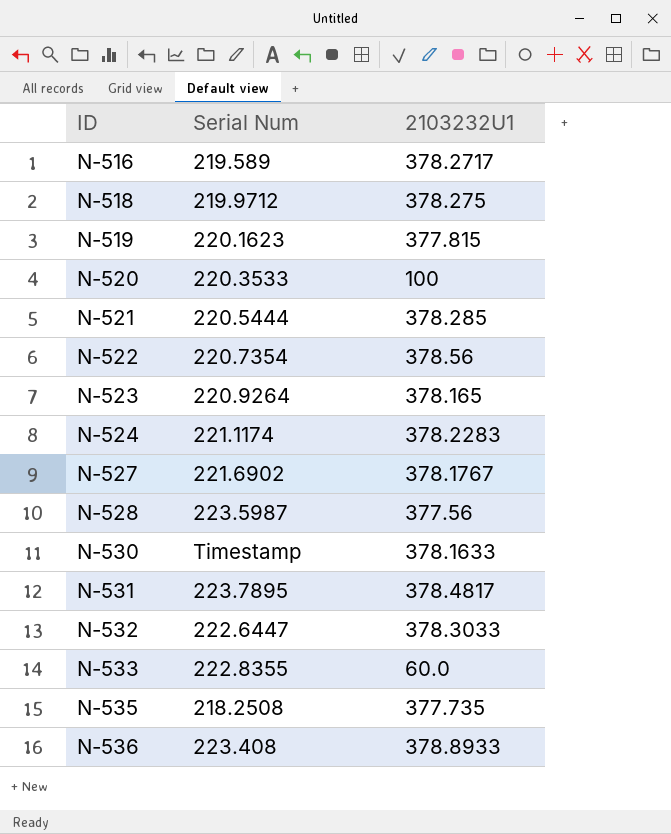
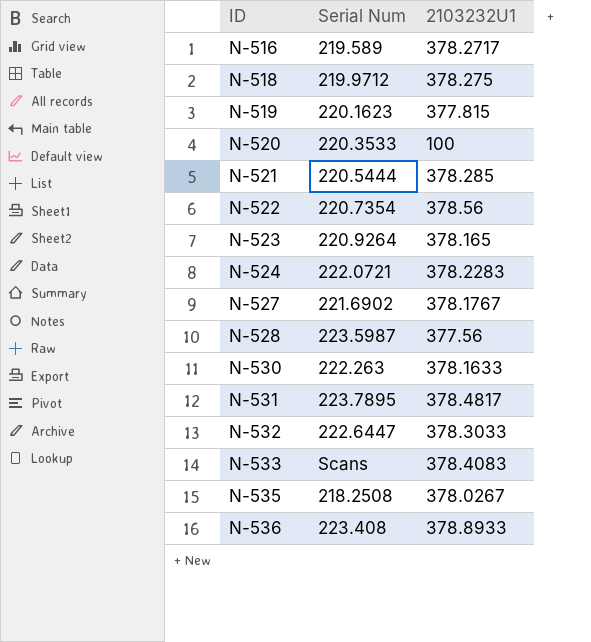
N-524 | Serial Num: 221.1174 -> 222.0721
N-530 | Serial Num: Timestamp -> 222.263
N-533 | Serial Num: 222.8355 -> Scans
N-533 | 2103232U1: 60.0 -> 378.4083
N-535 | 2103232U1: 377.735 -> 378.0267

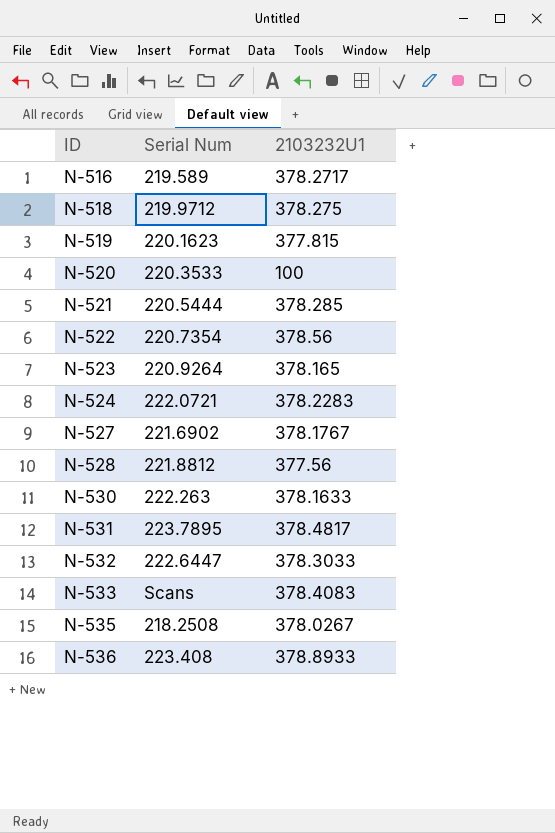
N-528 | Serial Num: 223.5987 -> 221.8812

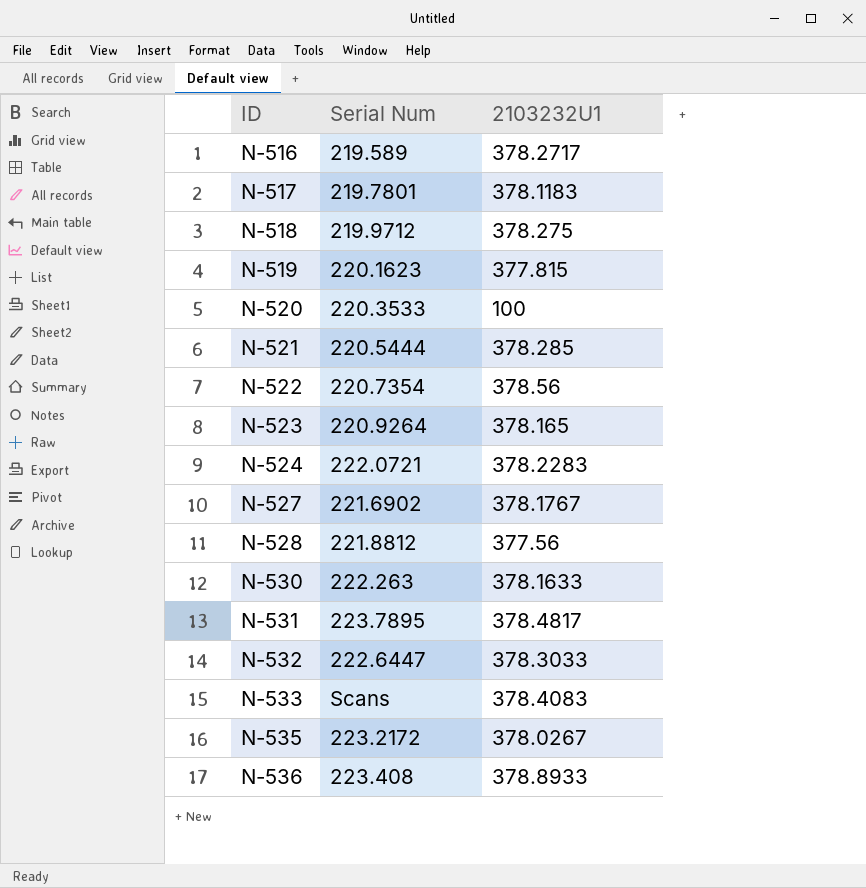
row N-517: none -> 219.7801 | 378.1183
N-535 | Serial Num: 218.2508 -> 223.2172

